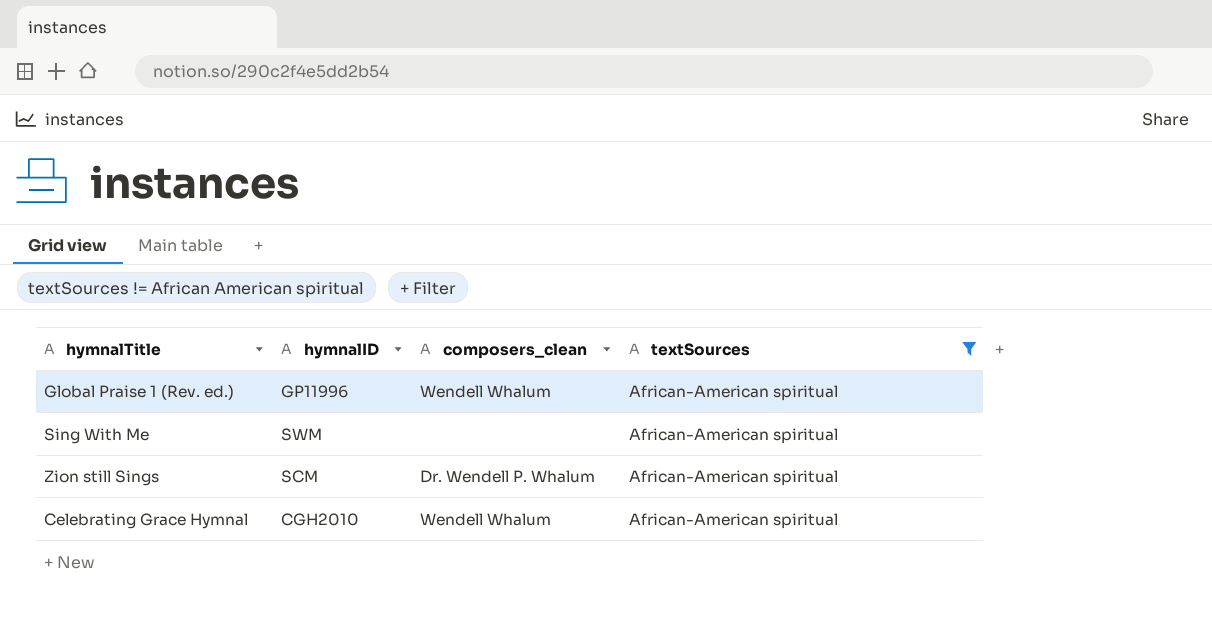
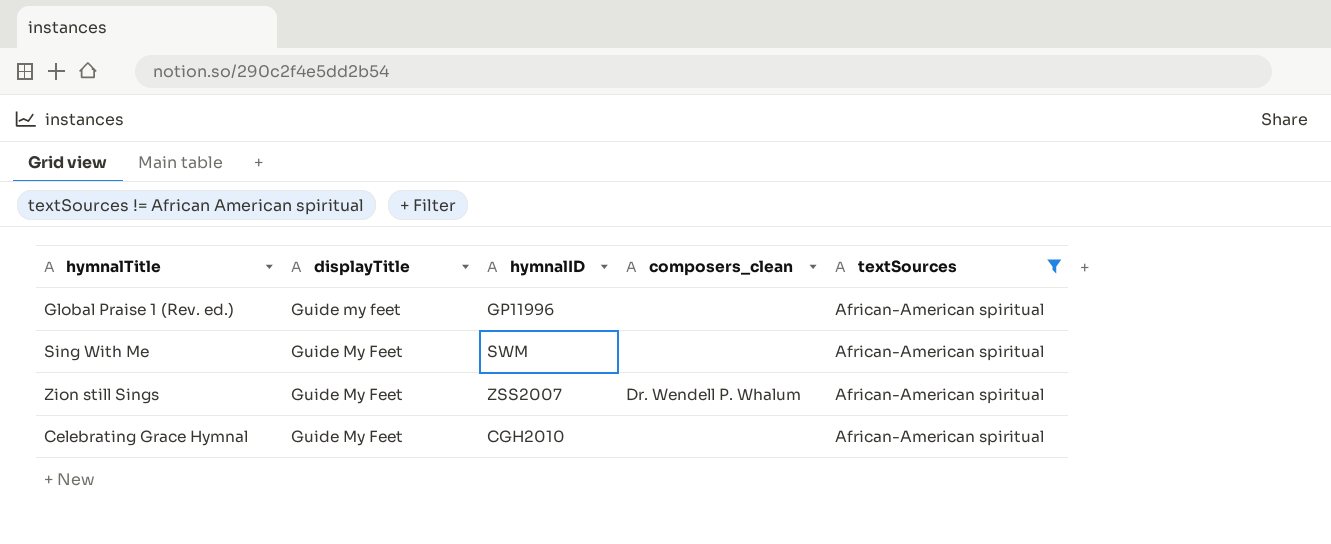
column displayTitle | position: none -> 2
Global Praise 1 (Rev. ed.) | composers_clean: Wendell Whalum -> none
Zion still Sings | hymnalID: SCM -> ZSS2007
Celebrating Grace Hymnal | composers_clean: Wendell Whalum -> none

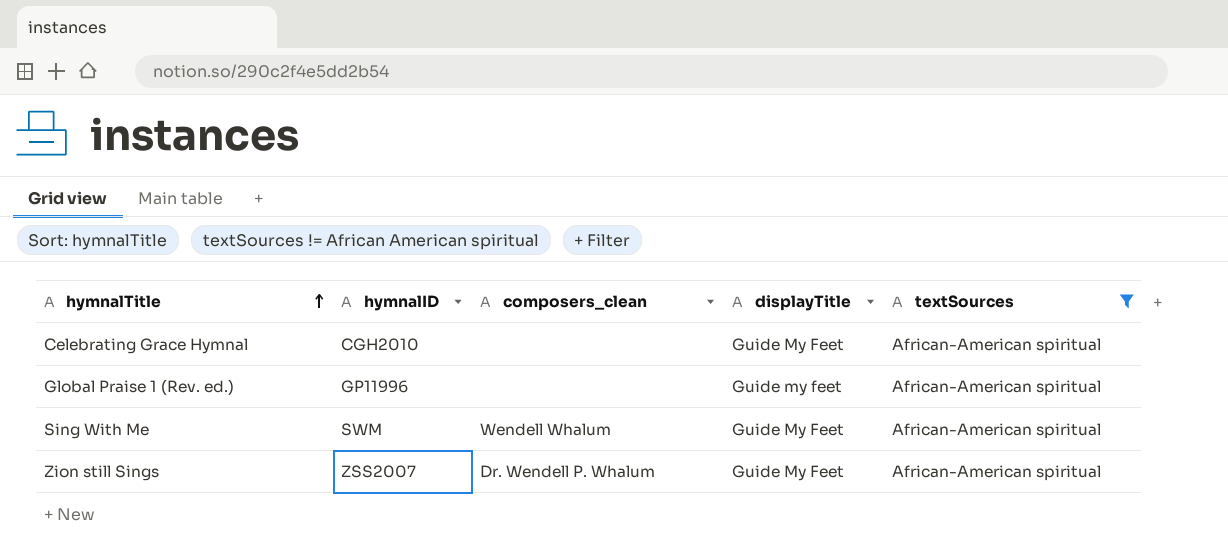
row order: none -> hymnalTitle ascending
column displayTitle | position: 2 -> 4
Sing With Me | composers_clean: none -> Wendell Whalum

